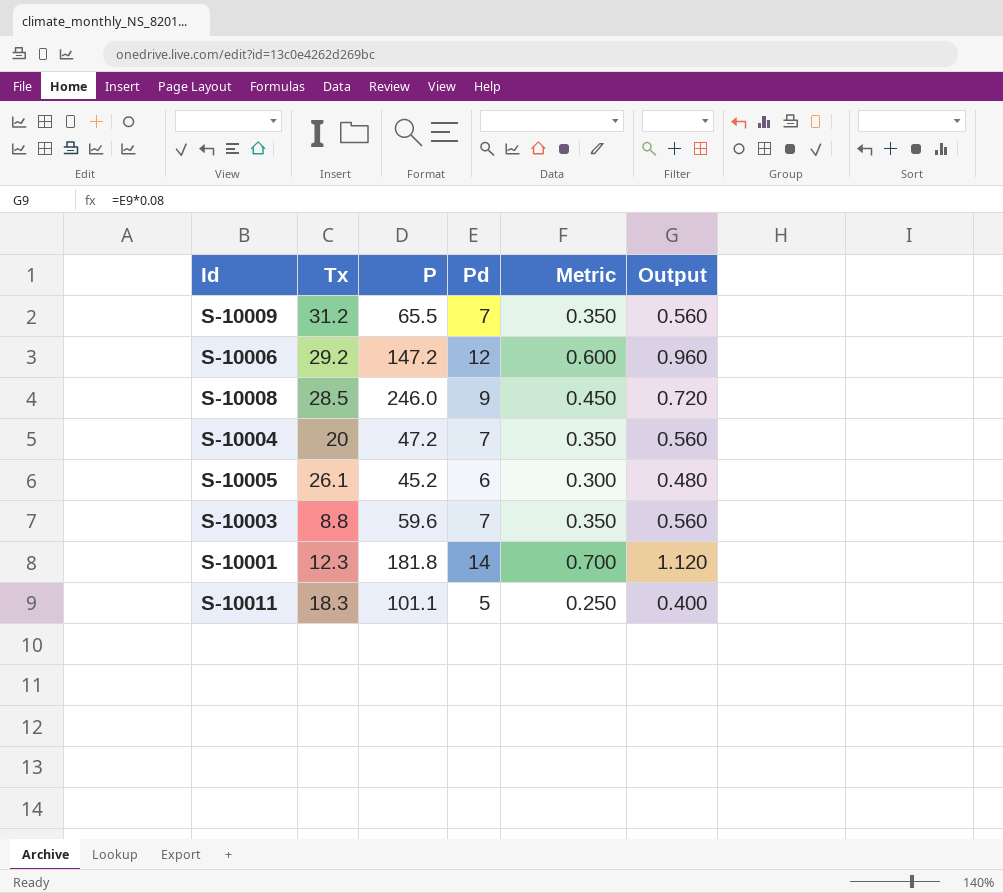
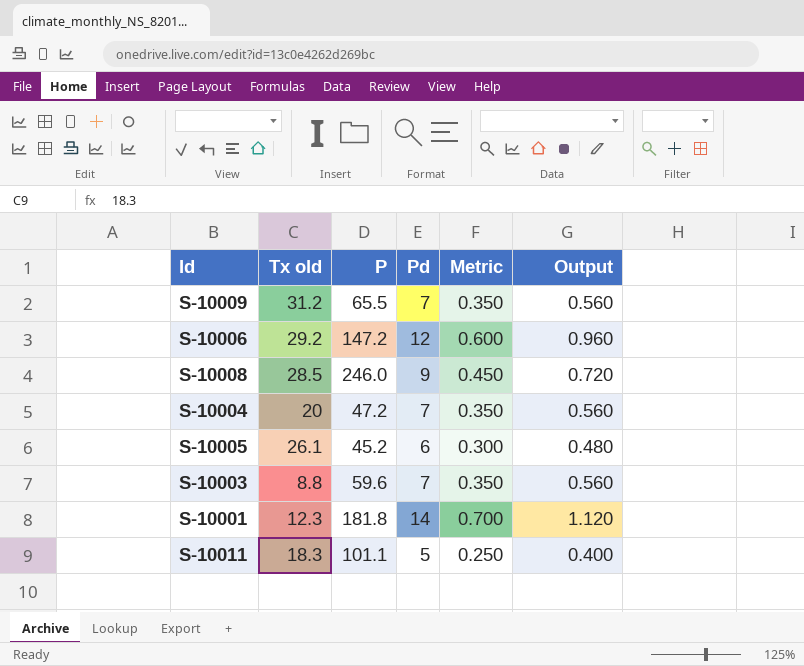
column name: Tx -> Tx old

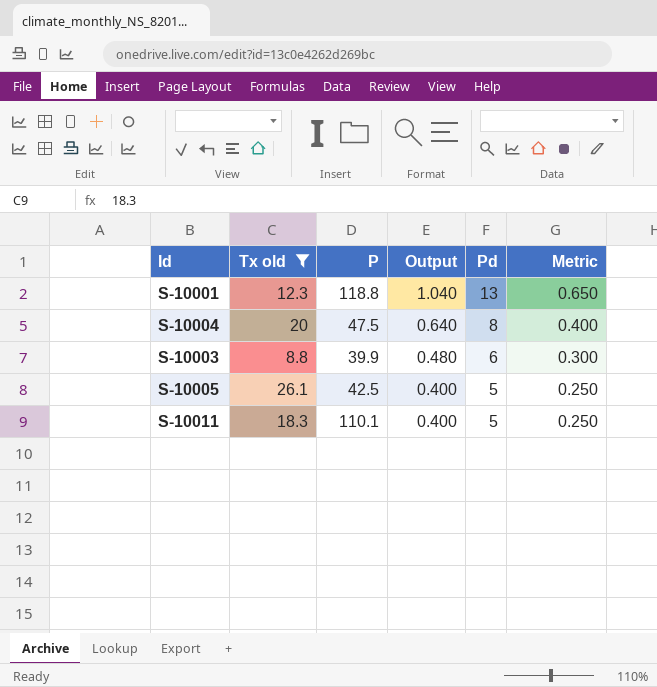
filter: none -> Tx old <= 26.1
row order: none -> Output descending
column Output | position: 6 -> 4
S-10001 | P: 181.8 -> 118.8
S-10001 | Output: 1.120 -> 1.040
S-10001 | Pd: 14 -> 13
S-10001 | Metric: 0.700 -> 0.650
S-10004 | P: 47.2 -> 47.5
S-10004 | Output: 0.560 -> 0.640
S-10004 | Pd: 7 -> 8
S-10004 | Metric: 0.350 -> 0.400
S-10003 | P: 59.6 -> 39.9
S-10003 | Output: 0.560 -> 0.480
S-10003 | Pd: 7 -> 6
S-10003 | Metric: 0.350 -> 0.300
S-10005 | P: 45.2 -> 42.5
S-10005 | Output: 0.480 -> 0.400
S-10005 | Pd: 6 -> 5
S-10005 | Metric: 0.300 -> 0.250
S-10011 | P: 101.1 -> 110.1

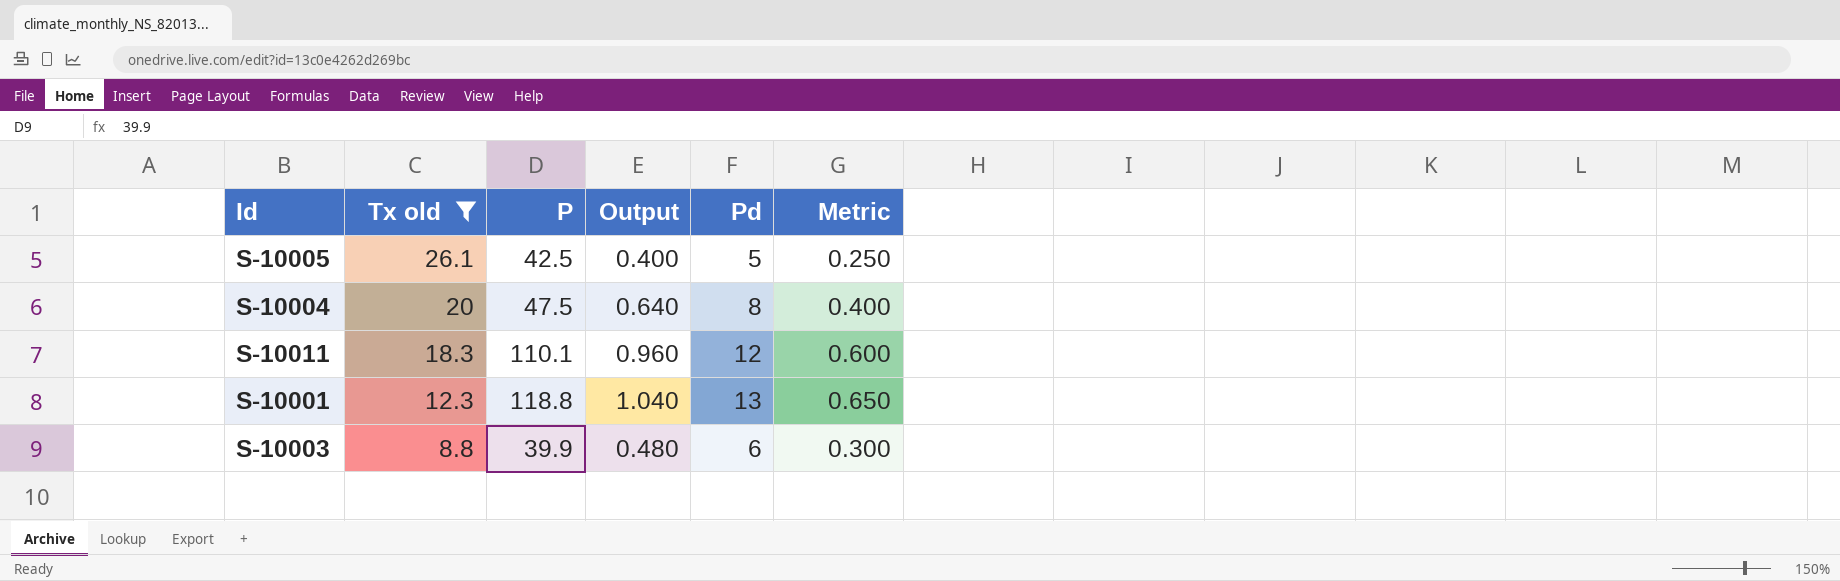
row order: Output descending -> Tx old descending
S-10011 | Output: 0.400 -> 0.960
S-10011 | Pd: 5 -> 12
S-10011 | Metric: 0.250 -> 0.600

